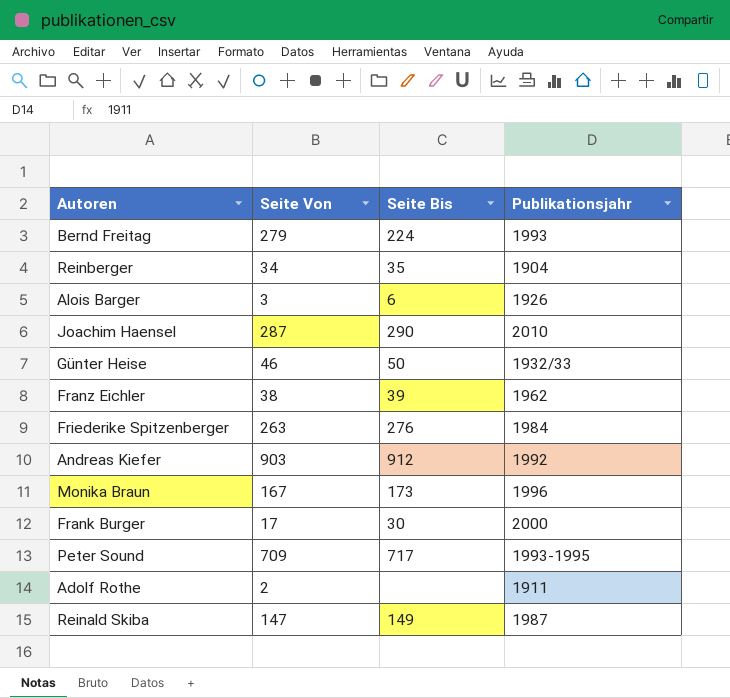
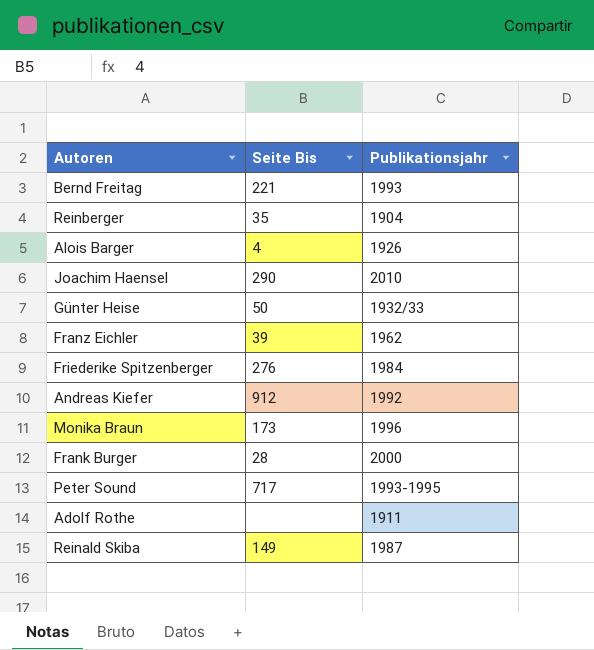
column Seite Von | position: 2 -> none
Bernd Freitag | Seite Bis: 224 -> 221
Alois Barger | Seite Bis: 6 -> 4
Frank Burger | Seite Bis: 30 -> 28

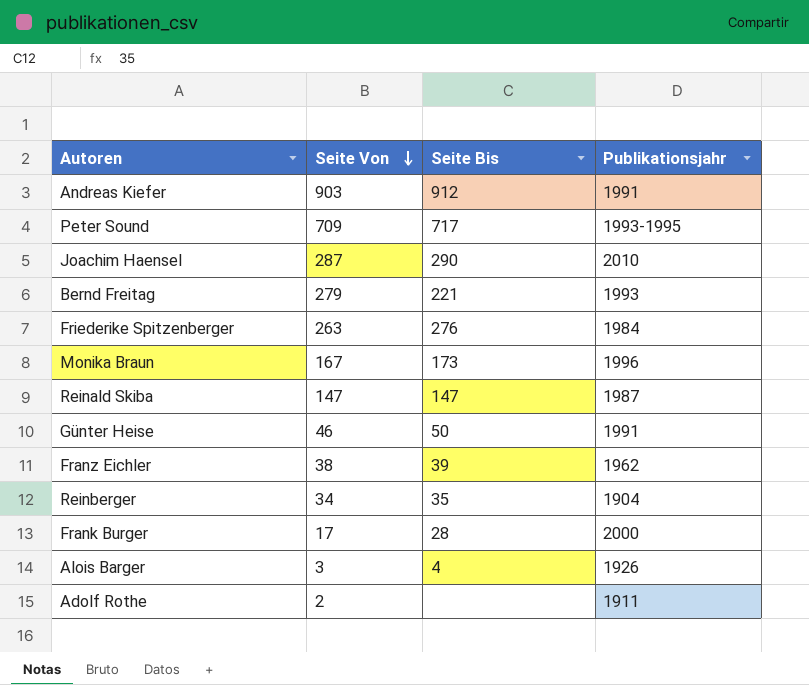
row order: none -> Seite Von descending
column Seite Von | position: none -> 2
Andreas Kiefer | Publikationsjahr: 1992 -> 1991
Reinald Skiba | Seite Bis: 149 -> 147
Günter Heise | Publikationsjahr: 1932/33 -> 1991

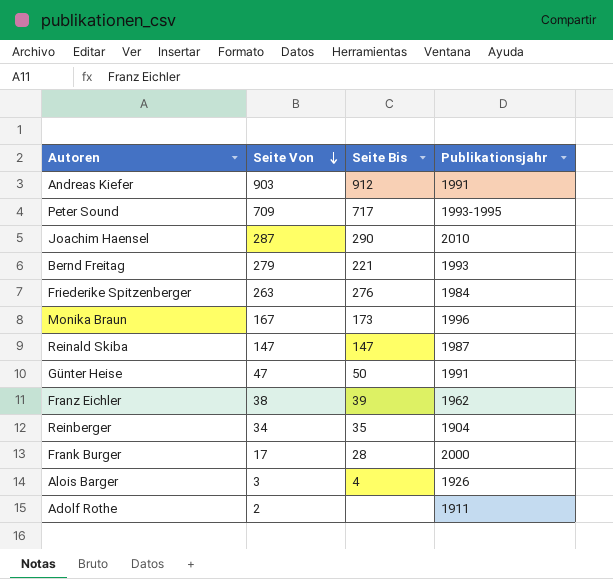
Günter Heise | Seite Von: 46 -> 47

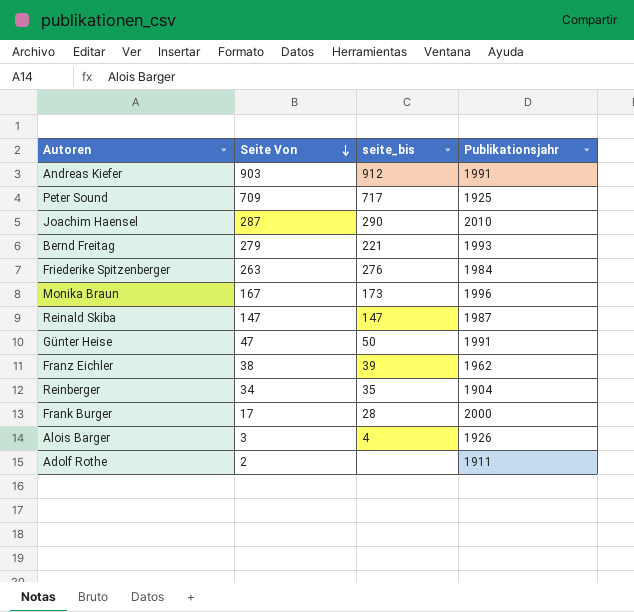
column name: Seite Bis -> seite_bis
Peter Sound | Publikationsjahr: 1993-1995 -> 1925

